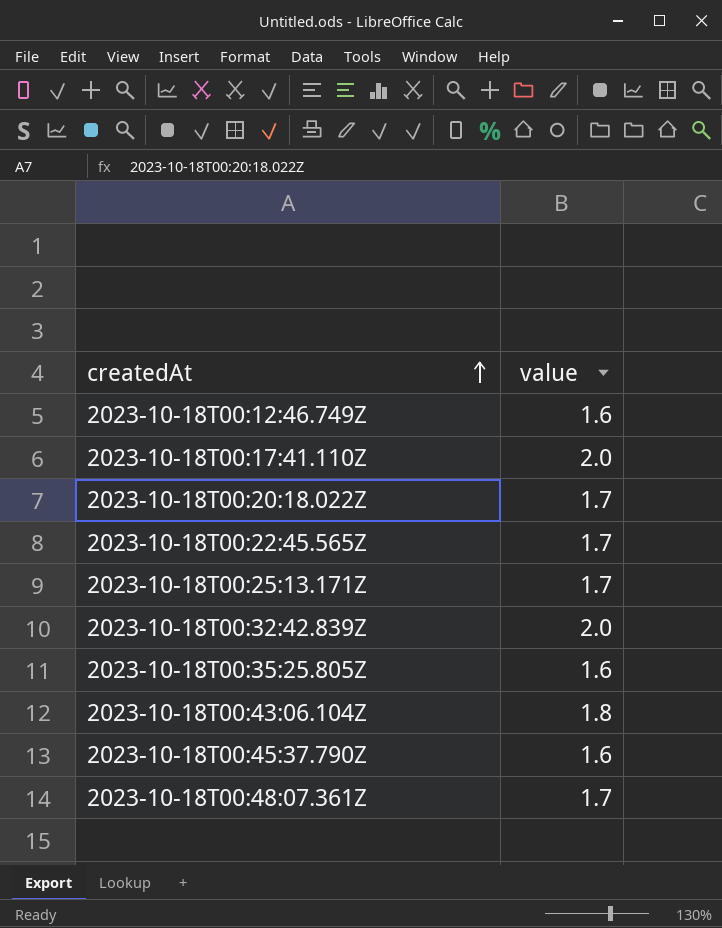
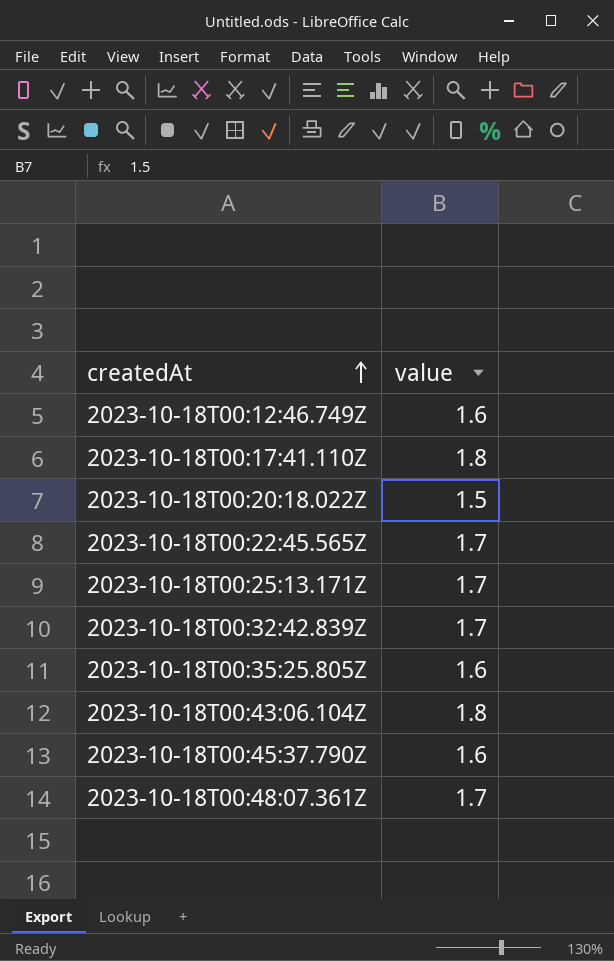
2023-10-18T00:17:41.110Z | value: 2.0 -> 1.8
2023-10-18T00:20:18.022Z | value: 1.7 -> 1.5
2023-10-18T00:32:42.839Z | value: 2.0 -> 1.7

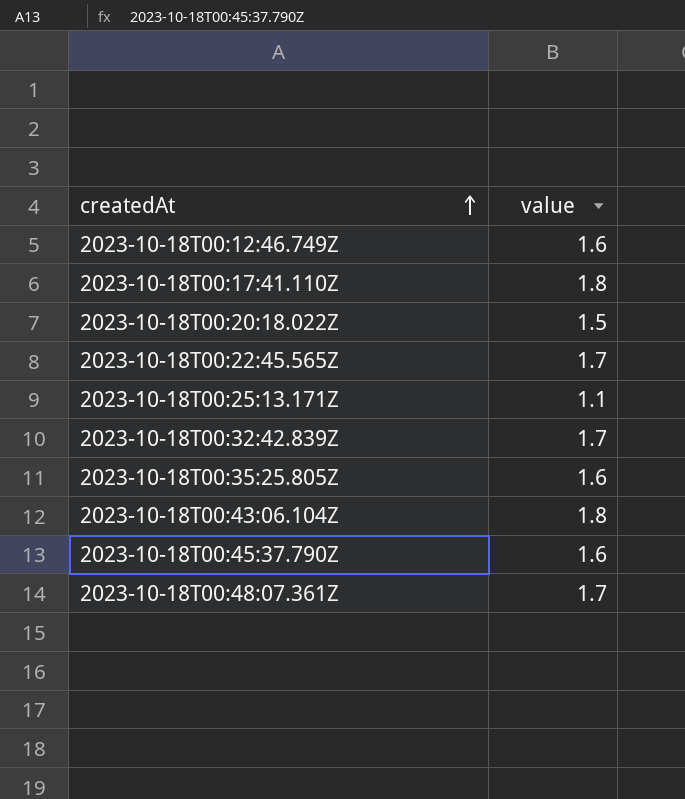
2023-10-18T00:25:13.171Z | value: 1.7 -> 1.1

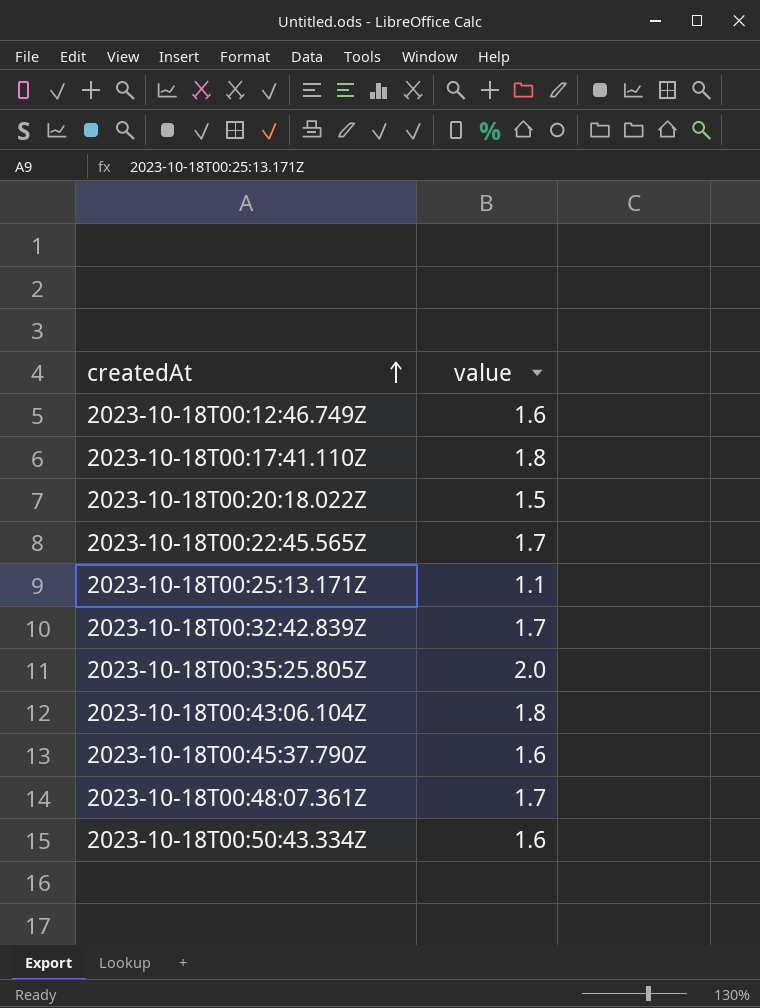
2023-10-18T00:35:25.805Z | value: 1.6 -> 2.0
row 2023-10-18T00:50:43.334Z: none -> 1.6

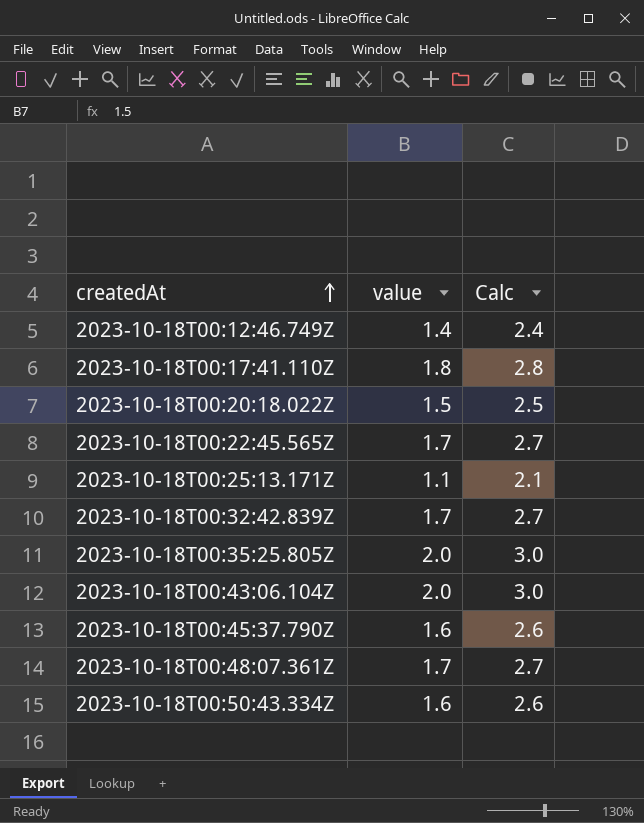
column Calc | formula: none -> [value] + 1
2023-10-18T00:12:46.749Z | value: 1.6 -> 1.4
2023-10-18T00:43:06.104Z | value: 1.8 -> 2.0

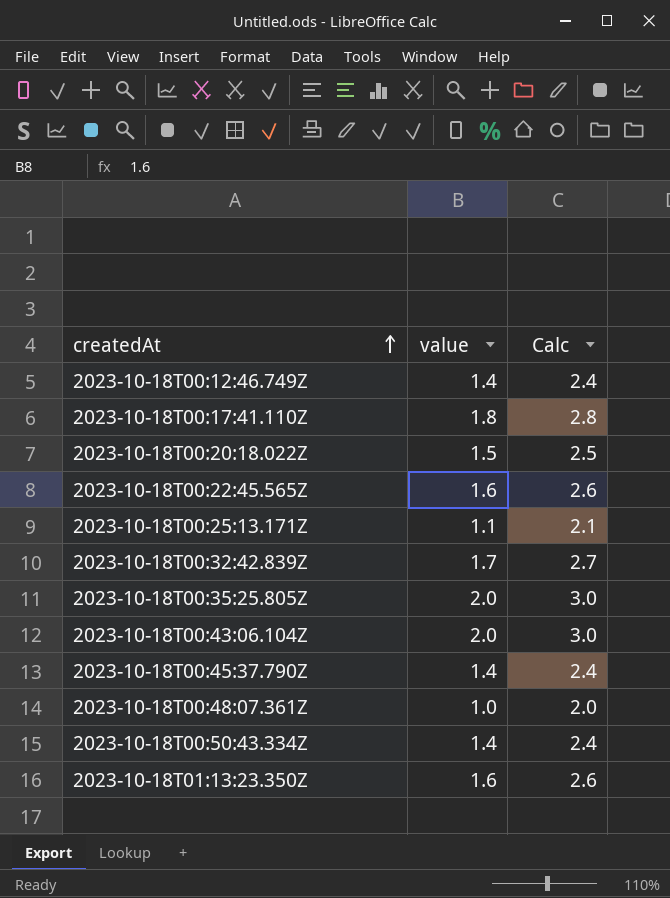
2023-10-18T00:22:45.565Z | value: 1.7 -> 1.6
2023-10-18T00:22:45.565Z | Calc: 2.7 -> 2.6
2023-10-18T00:45:37.790Z | value: 1.6 -> 1.4
2023-10-18T00:45:37.790Z | Calc: 2.6 -> 2.4
2023-10-18T00:48:07.361Z | value: 1.7 -> 1.0
2023-10-18T00:48:07.361Z | Calc: 2.7 -> 2.0
2023-10-18T00:50:43.334Z | value: 1.6 -> 1.4
2023-10-18T00:50:43.334Z | Calc: 2.6 -> 2.4
row 2023-10-18T01:13:23.350Z: none -> 1.6 | 2.6

